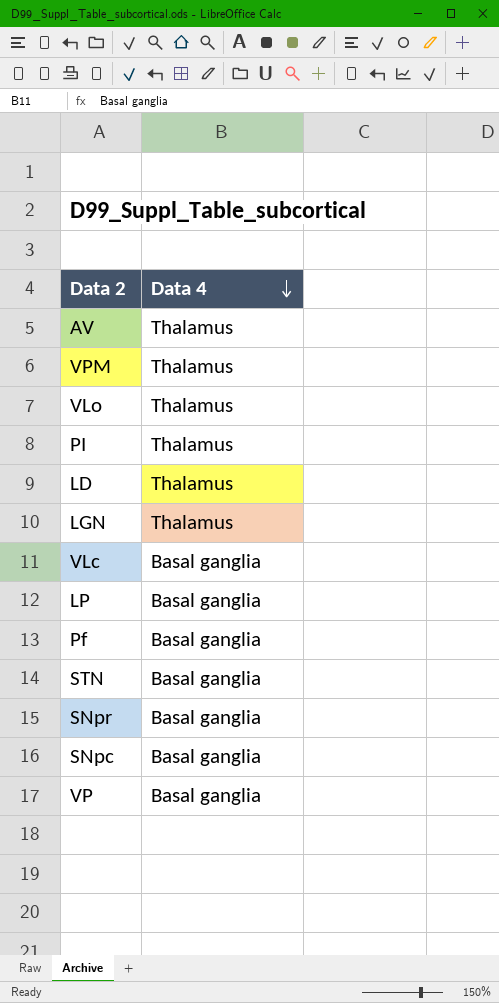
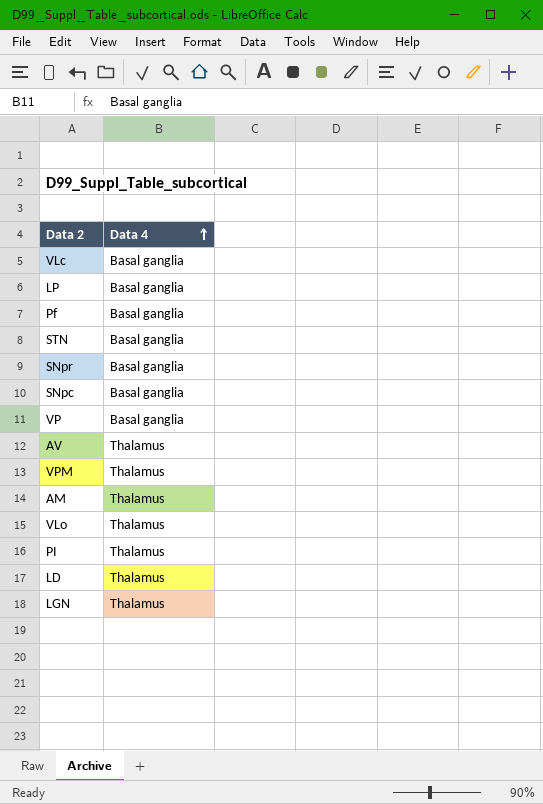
row order: Data 4 descending -> Data 4 ascending
row AM: none -> Thalamus

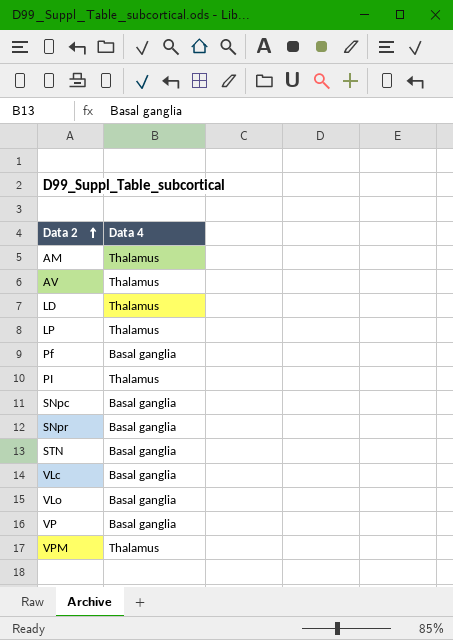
row order: Data 4 ascending -> Data 2 ascending
row LGN: Thalamus -> none
LP | Data 4: Basal ganglia -> Thalamus
VLo | Data 4: Thalamus -> Basal ganglia

